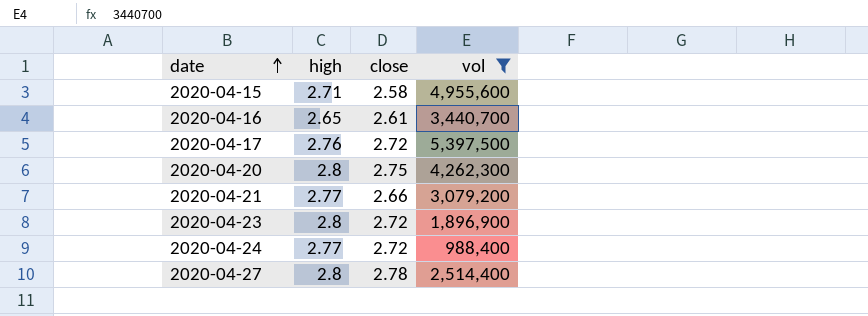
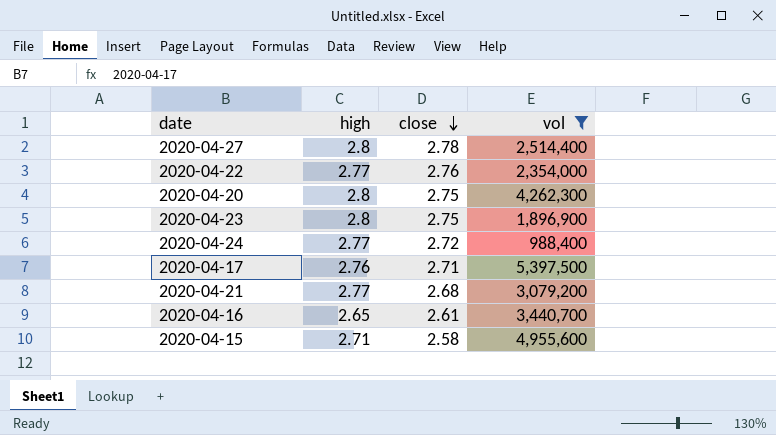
row order: date ascending -> close descending
row 2020-04-22: none -> 2.77 | 2.76 | 2,354,000
2020-04-23 | close: 2.72 -> 2.75
2020-04-17 | close: 2.72 -> 2.71
2020-04-21 | close: 2.66 -> 2.68

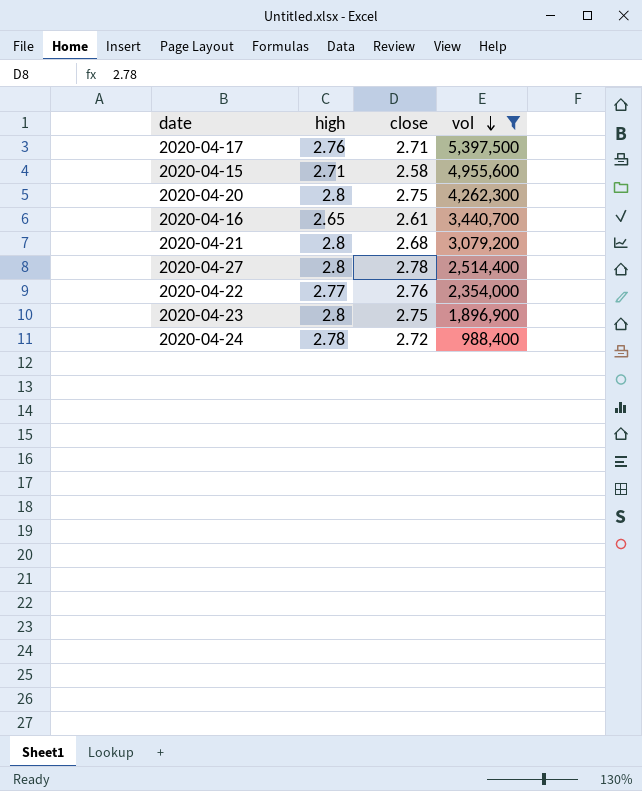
row order: close descending -> vol descending
2020-04-21 | high: 2.77 -> 2.8
2020-04-24 | high: 2.77 -> 2.78

